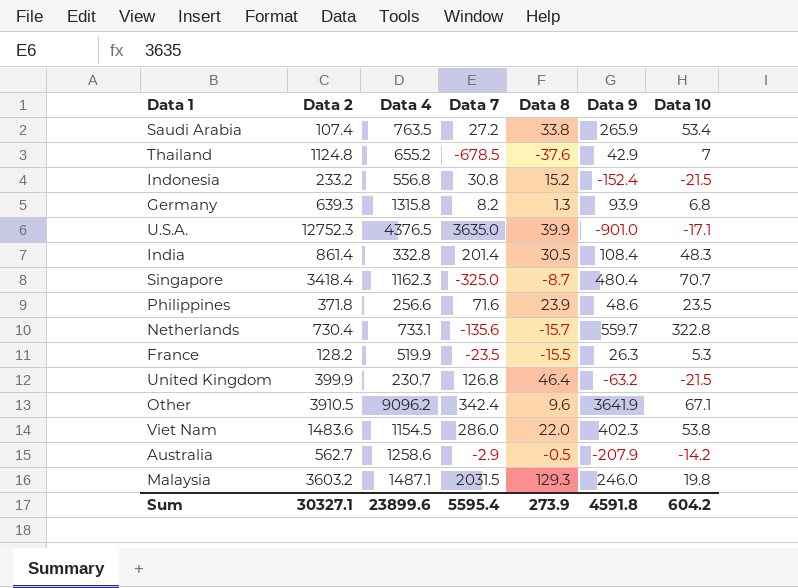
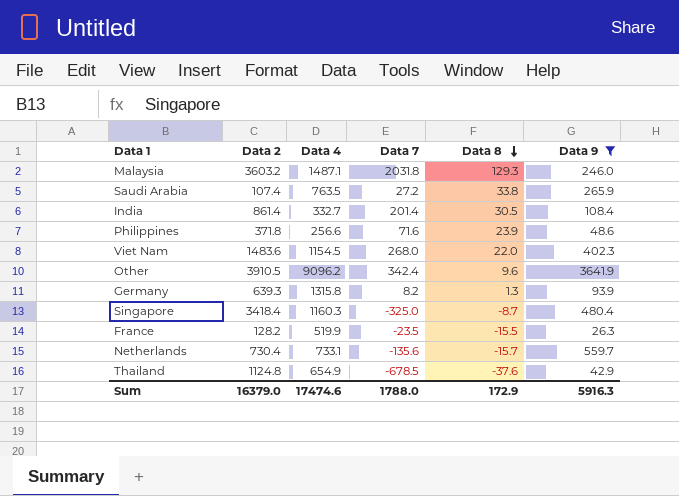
filter: none -> Data 9 >= 26.3
row order: none -> Data 8 descending
column Data 10 | position: 7 -> none
Malaysia | Data 7: 2031.5 -> 2031.8
India | Data 4: 332.8 -> 332.7
Viet Nam | Data 7: 286.0 -> 268.0
Singapore | Data 4: 1162.3 -> 1160.3
Thailand | Data 4: 655.2 -> 654.9
Sum | Data 2: 30327.1 -> 16379.0
Sum | Data 4: 23899.6 -> 17474.6
Sum | Data 7: 5595.4 -> 1788.0
Sum | Data 8: 273.9 -> 172.9
Sum | Data 9: 4591.8 -> 5916.3

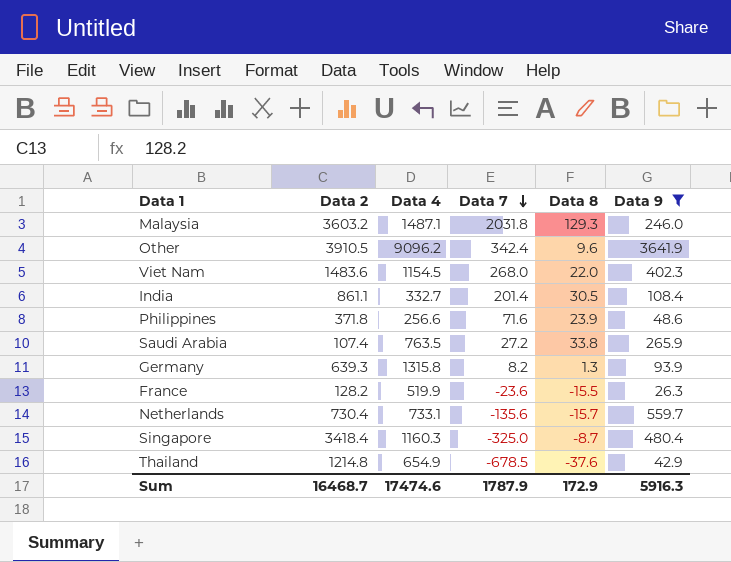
row order: Data 8 descending -> Data 7 descending
India | Data 2: 861.4 -> 861.1
France | Data 7: -23.5 -> -23.6
Thailand | Data 2: 1124.8 -> 1214.8
Sum | Data 2: 16379.0 -> 16468.7
Sum | Data 7: 1788.0 -> 1787.9

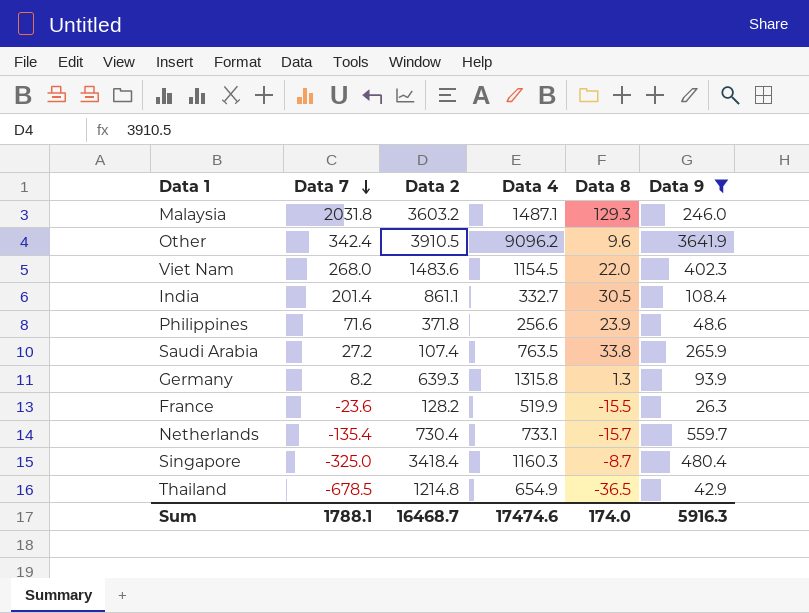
column Data 7 | position: 4 -> 2
Netherlands | Data 7: -135.6 -> -135.4
Thailand | Data 8: -37.6 -> -36.5
Sum | Data 7: 1787.9 -> 1788.1
Sum | Data 8: 172.9 -> 174.0

